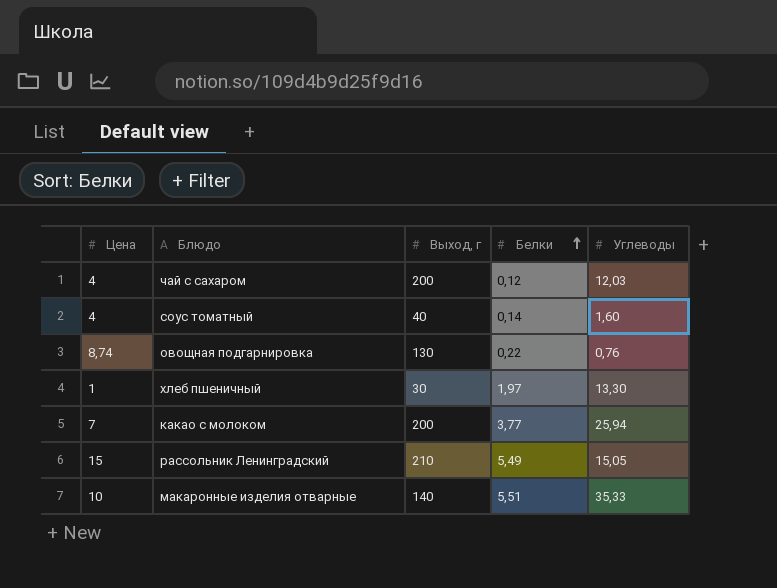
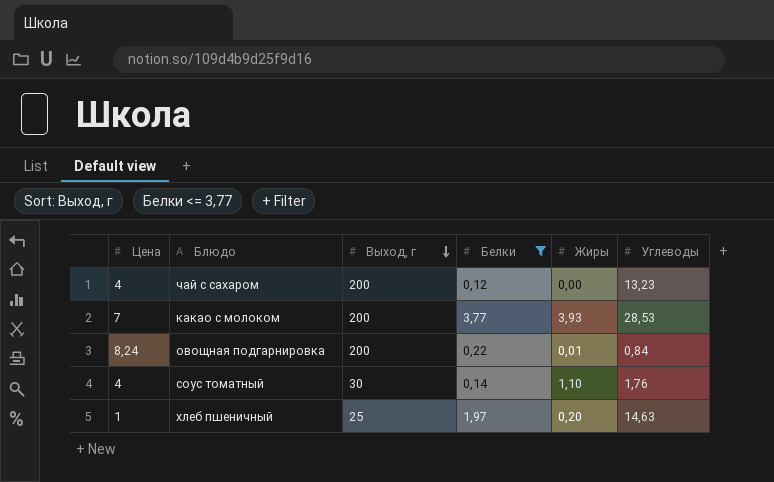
filter: none -> Белки <= 3,77
row order: Белки ascending -> Выход, г descending
column Жиры | position: none -> 5
чай с сахаром | Углеводы: 12,03 -> 13,23
какао с молоком | Углеводы: 25,94 -> 28,53
овощная подгарнировка | Цена: 8,74 -> 8,24
овощная подгарнировка | Выход, г: 130 -> 200
овощная подгарнировка | Углеводы: 0,76 -> 0,84
соус томатный | Выход, г: 40 -> 30
соус томатный | Углеводы: 1,60 -> 1,76
хлеб пшеничный | Выход, г: 30 -> 25
хлеб пшеничный | Углеводы: 13,30 -> 14,63

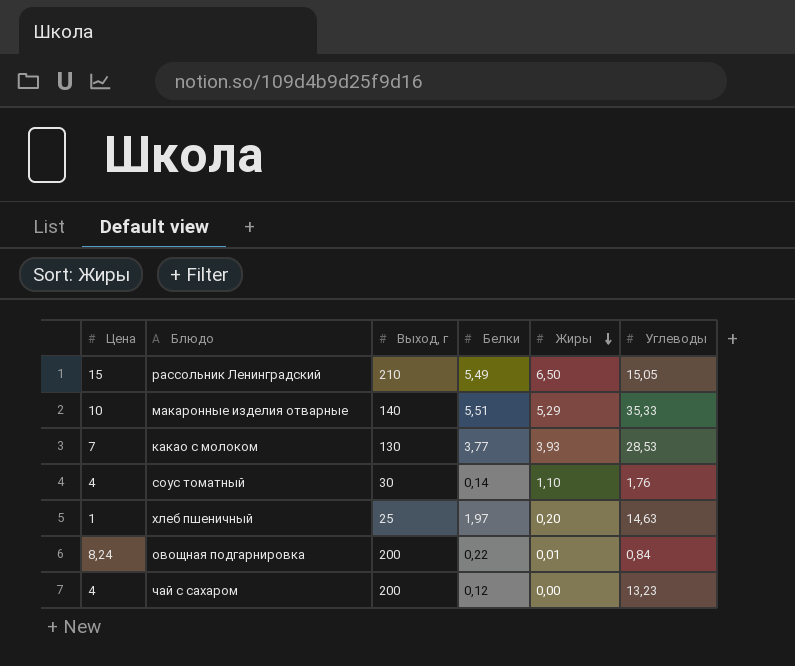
filter: Белки <= 3,77 -> none
row order: Выход, г descending -> Жиры descending
какао с молоком | Выход, г: 200 -> 130

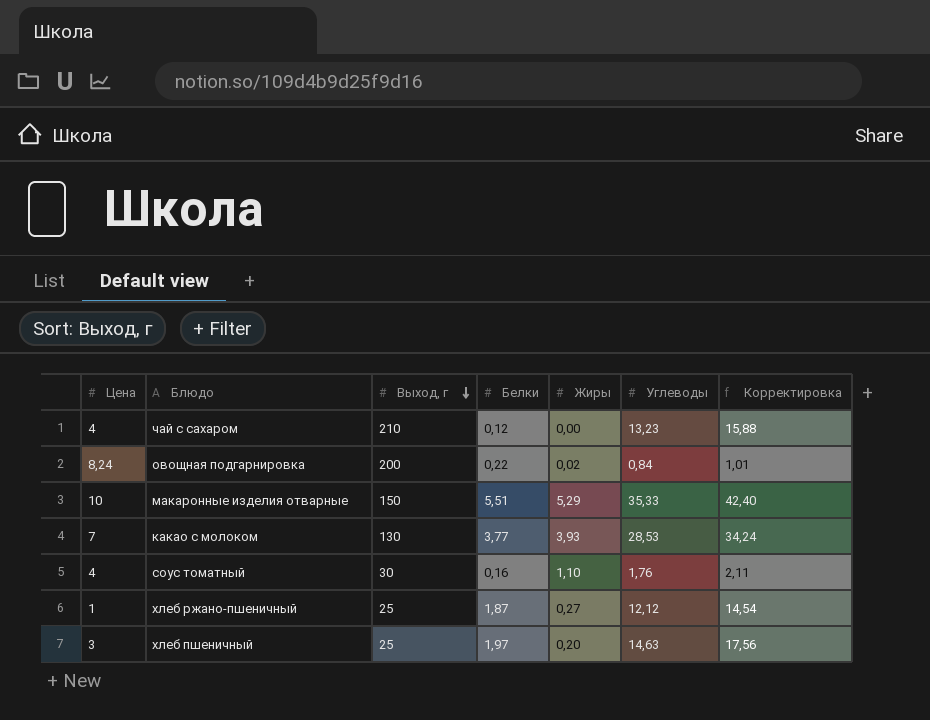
row order: Жиры descending -> Выход, г descending
column Корректировка | formula: none -> [Углеводы] * 1,2
row рассольник Ленинградский: 15 | 210 | 5,49 | 6,50 | 15,05 -> none
чай с сахаром | Выход, г: 200 -> 210
овощная подгарнировка | Жиры: 0,01 -> 0,02
макаронные изделия отварные | Выход, г: 140 -> 150
соус томатный | Белки: 0,14 -> 0,16
row хлеб ржано-пшеничный: none -> 1 | 25 | 1,87 | 0,27 | 12,12 | 14,54
хлеб пшеничный | Цена: 1 -> 3

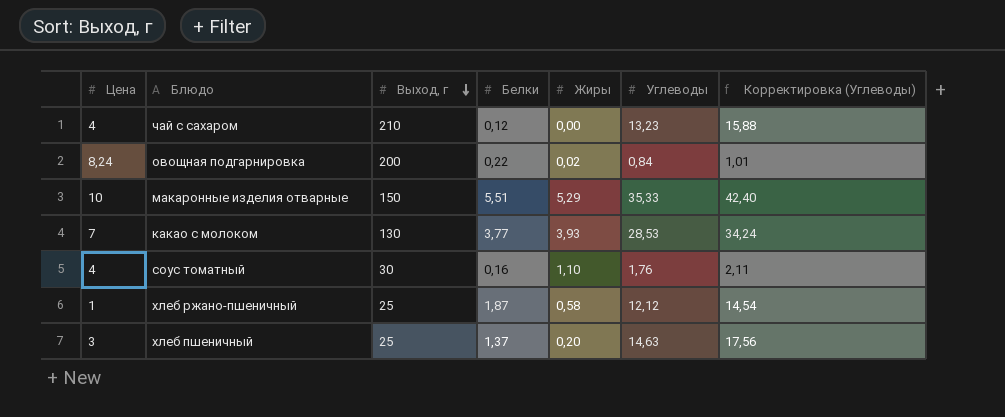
column name: Корректировка -> Корректировка (Углеводы)
хлеб ржано-пшеничный | Жиры: 0,27 -> 0,58
хлеб пшеничный | Белки: 1,97 -> 1,37

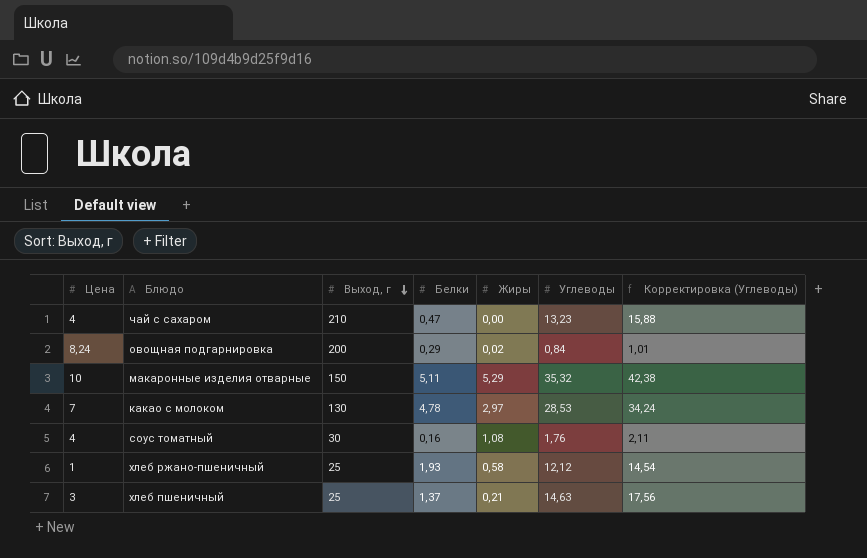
чай с сахаром | Белки: 0,12 -> 0,47
овощная подгарнировка | Белки: 0,22 -> 0,29
макаронные изделия отварные | Белки: 5,51 -> 5,11
макаронные изделия отварные | Углеводы: 35,33 -> 35,32
макаронные изделия отварные | Корректировка (Углеводы): 42,40 -> 42,38
какао с молоком | Белки: 3,77 -> 4,78
какао с молоком | Жиры: 3,93 -> 2,97
соус томатный | Жиры: 1,10 -> 1,08
хлеб ржано-пшеничный | Белки: 1,87 -> 1,93
хлеб пшеничный | Жиры: 0,20 -> 0,21

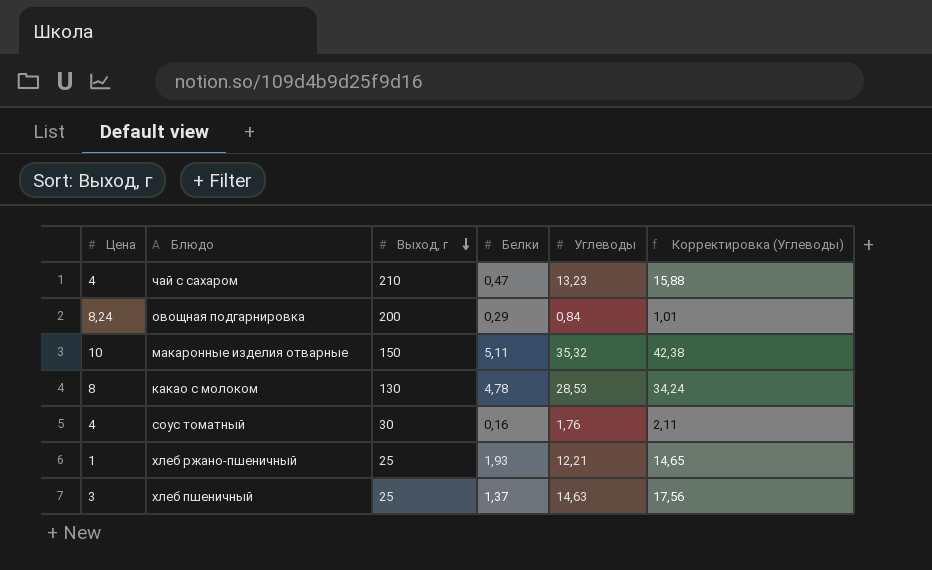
column Жиры | position: 5 -> none
какао с молоком | Цена: 7 -> 8
хлеб ржано-пшеничный | Углеводы: 12,12 -> 12,21
хлеб ржано-пшеничный | Корректировка (Углеводы): 14,54 -> 14,65

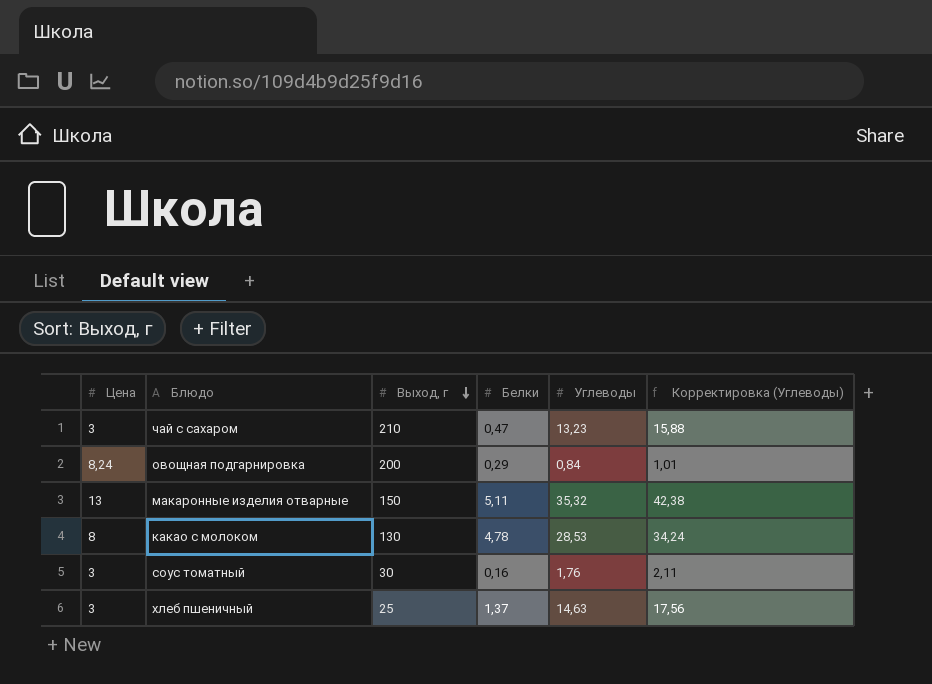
row хлеб ржано-пшеничный: 1 | 25 | 1,93 | 12,21 | 14,65 -> none
чай с сахаром | Цена: 4 -> 3
макаронные изделия отварные | Цена: 10 -> 13
соус томатный | Цена: 4 -> 3

